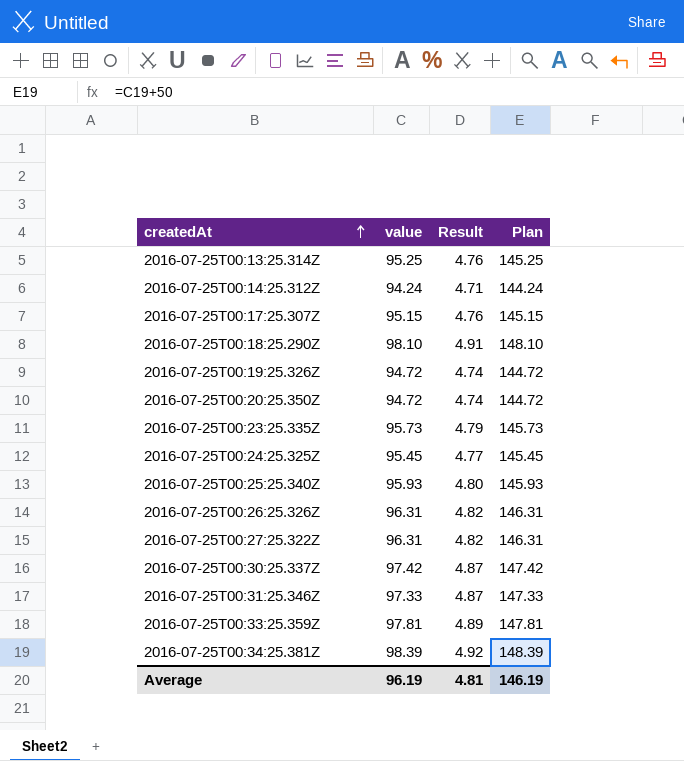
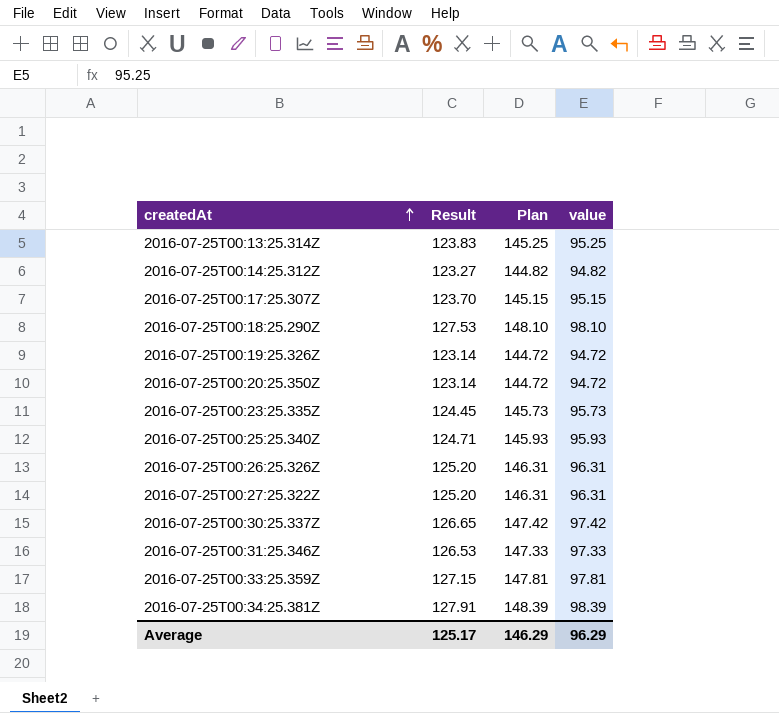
column Result | formula: [value] * 0.05 -> [value] * 1.3
column value | position: 2 -> 4
row 2016-07-25T00:24:25.325Z: 95.45 | 4.77 | 145.45 -> none
2016-07-25T00:14:25.312Z | Plan: 144.24 -> 144.82
2016-07-25T00:14:25.312Z | value: 94.24 -> 94.82
Average | Result: 4.81 -> 125.17
Average | Plan: 146.19 -> 146.29
Average | value: 96.19 -> 96.29

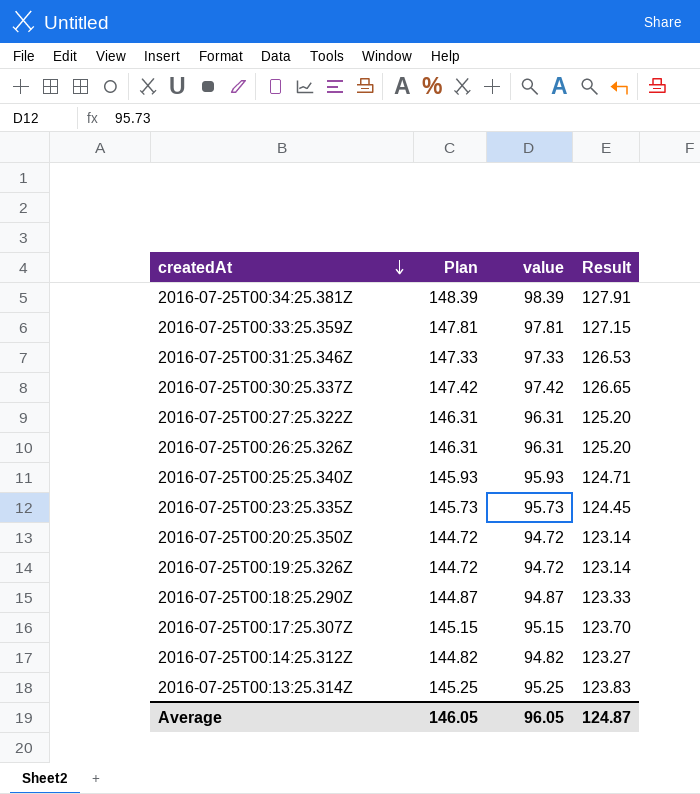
row order: createdAt ascending -> createdAt descending
column Result | position: 2 -> 4
2016-07-25T00:18:25.290Z | Plan: 148.10 -> 144.87
2016-07-25T00:18:25.290Z | value: 98.10 -> 94.87
2016-07-25T00:18:25.290Z | Result: 127.53 -> 123.33
Average | Plan: 146.29 -> 146.05
Average | value: 96.29 -> 96.05
Average | Result: 125.17 -> 124.87

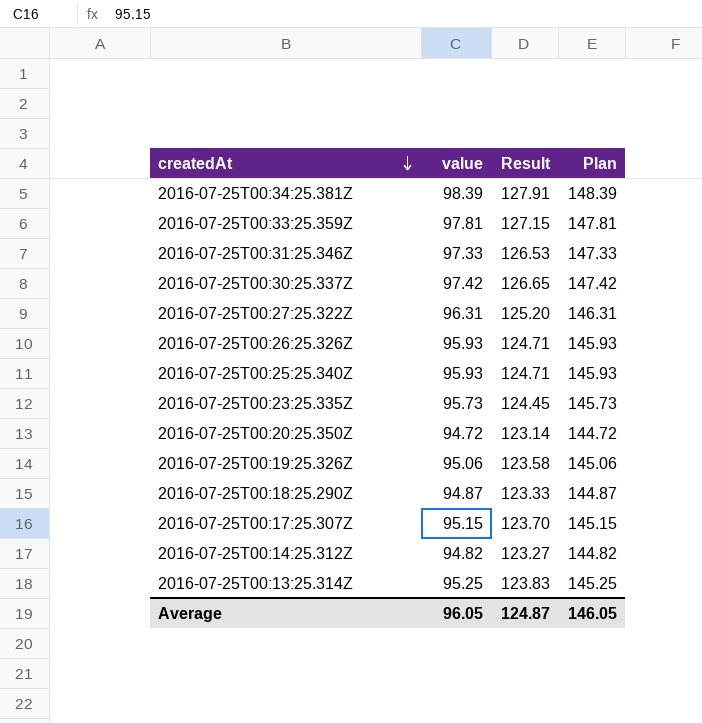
column Plan | position: 2 -> 4
2016-07-25T00:26:25.326Z | value: 96.31 -> 95.93
2016-07-25T00:26:25.326Z | Result: 125.20 -> 124.71
2016-07-25T00:26:25.326Z | Plan: 146.31 -> 145.93
2016-07-25T00:19:25.326Z | value: 94.72 -> 95.06
2016-07-25T00:19:25.326Z | Result: 123.14 -> 123.58
2016-07-25T00:19:25.326Z | Plan: 144.72 -> 145.06

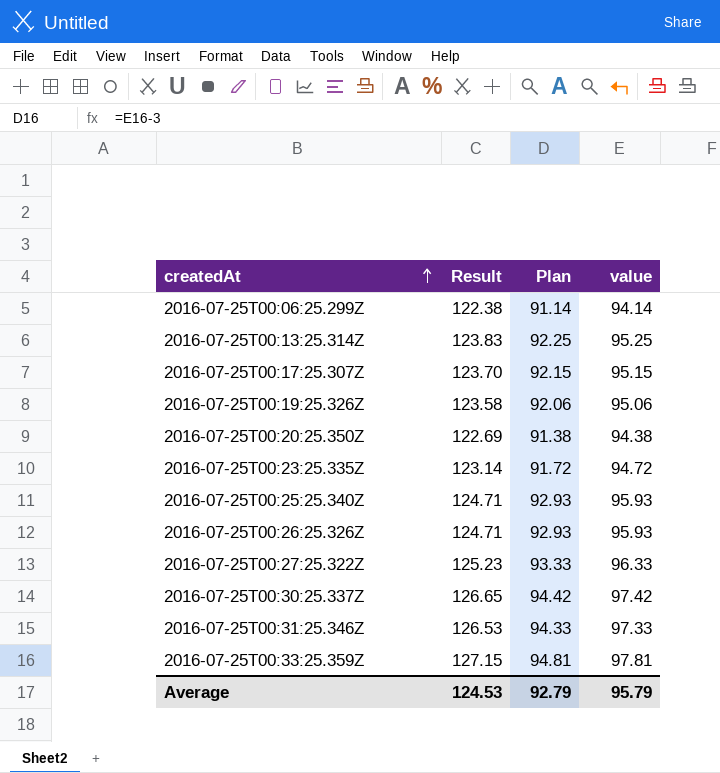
row order: createdAt descending -> createdAt ascending
column Plan | formula: [value] + 50 -> [value] - 3
column value | position: 2 -> 4
row 2016-07-25T00:34:25.381Z: 98.39 | 127.91 | 148.39 -> none
row 2016-07-25T00:18:25.290Z: 94.87 | 123.33 | 144.87 -> none
row 2016-07-25T00:14:25.312Z: 94.82 | 123.27 | 144.82 -> none
row 2016-07-25T00:06:25.299Z: none -> 122.38 | 91.14 | 94.14
2016-07-25T00:20:25.350Z | Result: 123.14 -> 122.69
2016-07-25T00:20:25.350Z | value: 94.72 -> 94.38
2016-07-25T00:23:25.335Z | Result: 124.45 -> 123.14
2016-07-25T00:23:25.335Z | value: 95.73 -> 94.72
2016-07-25T00:27:25.322Z | Result: 125.20 -> 125.23
2016-07-25T00:27:25.322Z | value: 96.31 -> 96.33
Average | Result: 124.87 -> 124.53
Average | Plan: 146.05 -> 92.79
Average | value: 96.05 -> 95.79

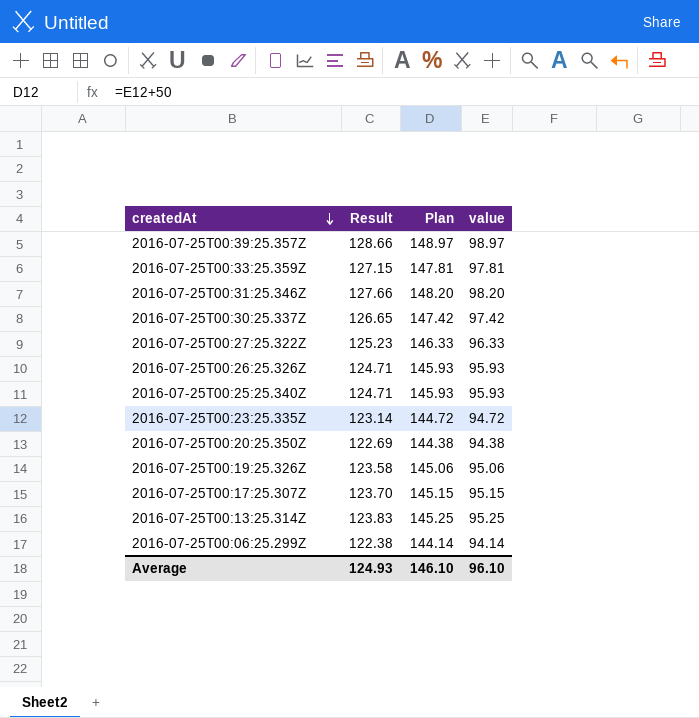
row order: createdAt ascending -> createdAt descending
column Plan | formula: [value] - 3 -> [value] + 50
row 2016-07-25T00:39:25.357Z: none -> 128.66 | 148.97 | 98.97
2016-07-25T00:31:25.346Z | Result: 126.53 -> 127.66
2016-07-25T00:31:25.346Z | value: 97.33 -> 98.20
Average | Result: 124.53 -> 124.93
Average | Plan: 92.79 -> 146.10
Average | value: 95.79 -> 96.10

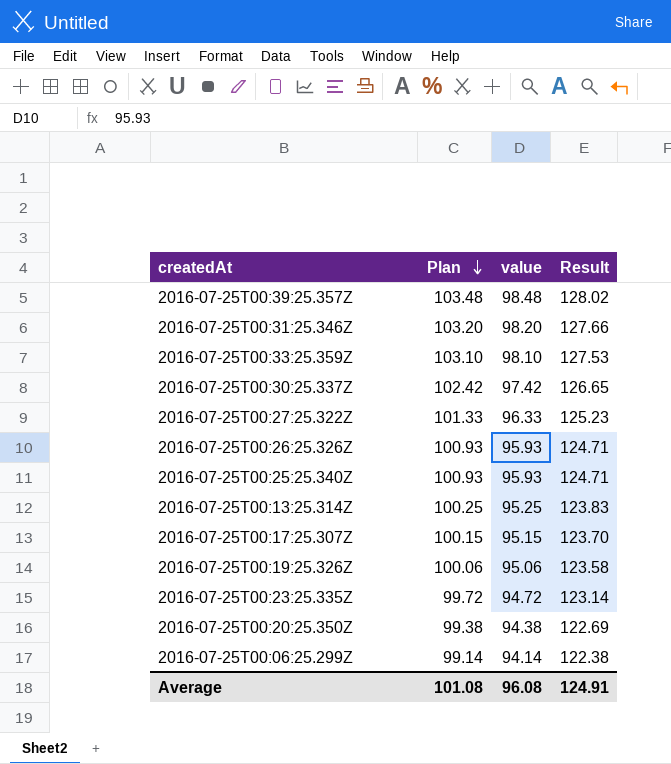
row order: createdAt descending -> Plan descending
column Plan | formula: [value] + 50 -> [value] + 5
column Result | position: 2 -> 4
2016-07-25T00:39:25.357Z | value: 98.97 -> 98.48
2016-07-25T00:39:25.357Z | Result: 128.66 -> 128.02
2016-07-25T00:33:25.359Z | value: 97.81 -> 98.10
2016-07-25T00:33:25.359Z | Result: 127.15 -> 127.53
Average | Plan: 146.10 -> 101.08
Average | value: 96.10 -> 96.08
Average | Result: 124.93 -> 124.91

